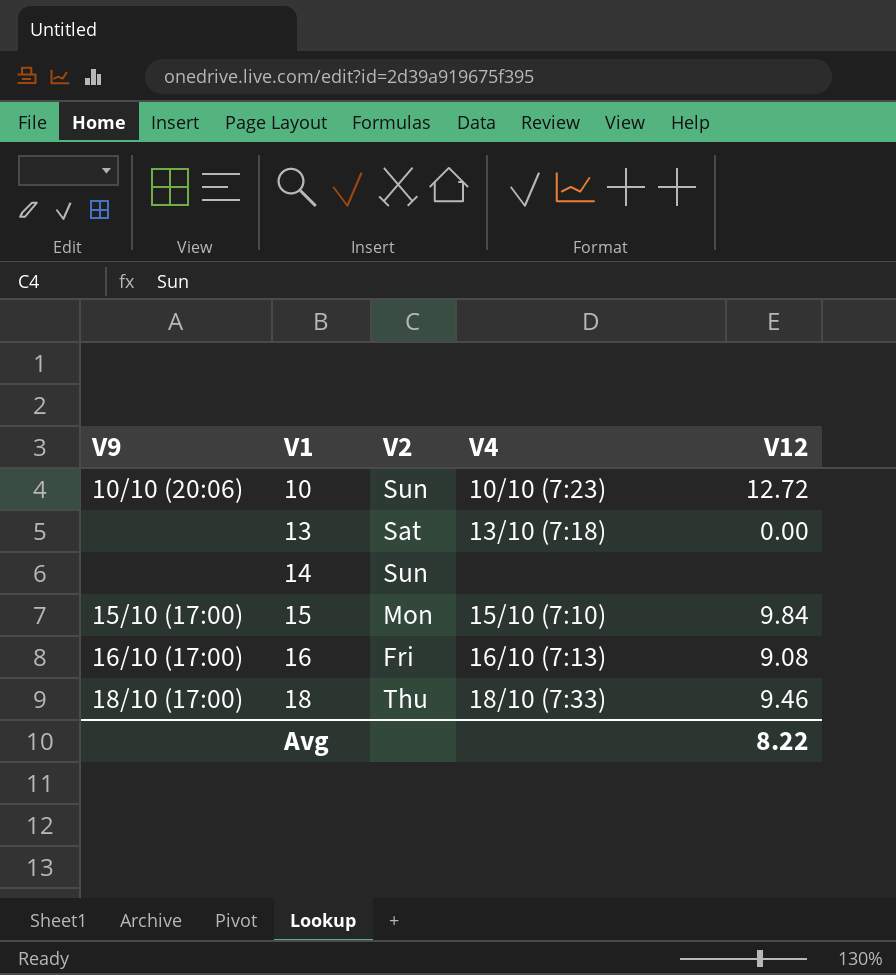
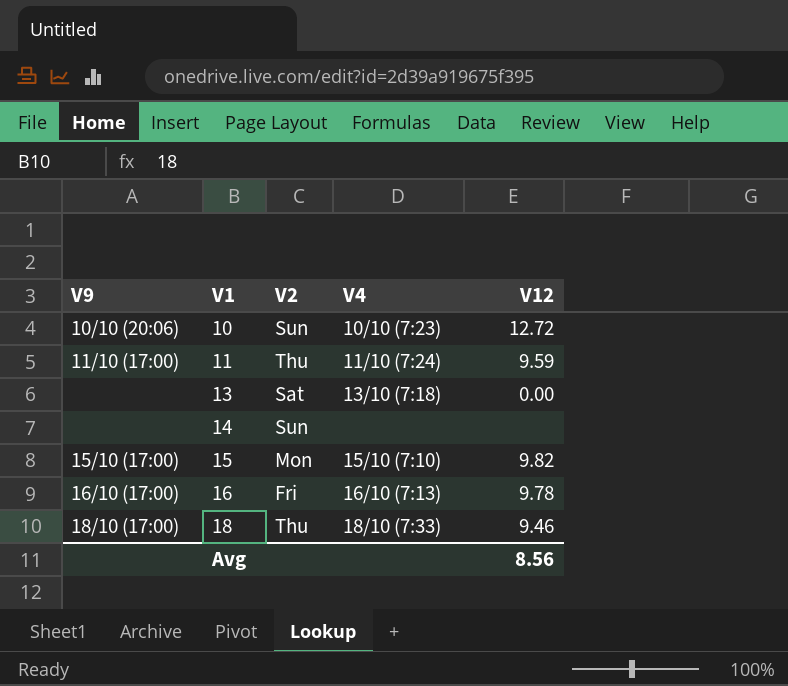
row 11: none -> 11/10 (17:00) | Thu | 11/10 (7:24) | 9.59
15 | V12: 9.84 -> 9.82
16 | V12: 9.08 -> 9.78
Avg | V12: 8.22 -> 8.56

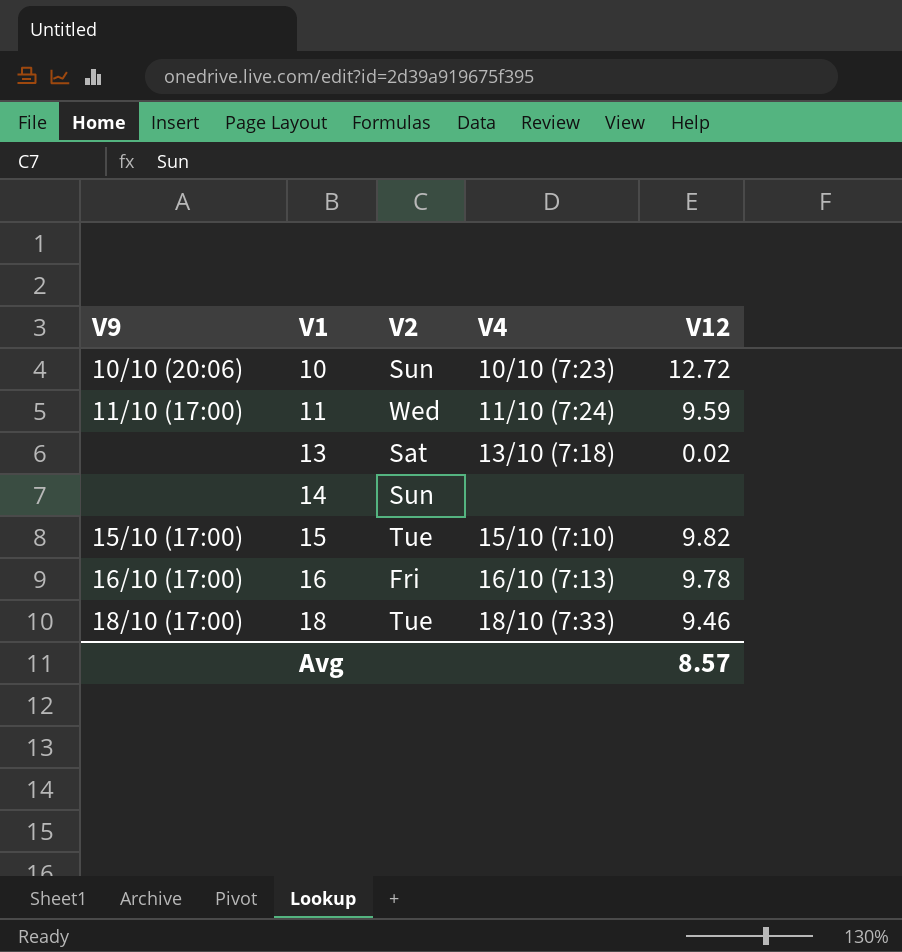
11 | V2: Thu -> Wed
13 | V12: 0.00 -> 0.02
15 | V2: Mon -> Tue
18 | V2: Thu -> Tue
Avg | V12: 8.56 -> 8.57

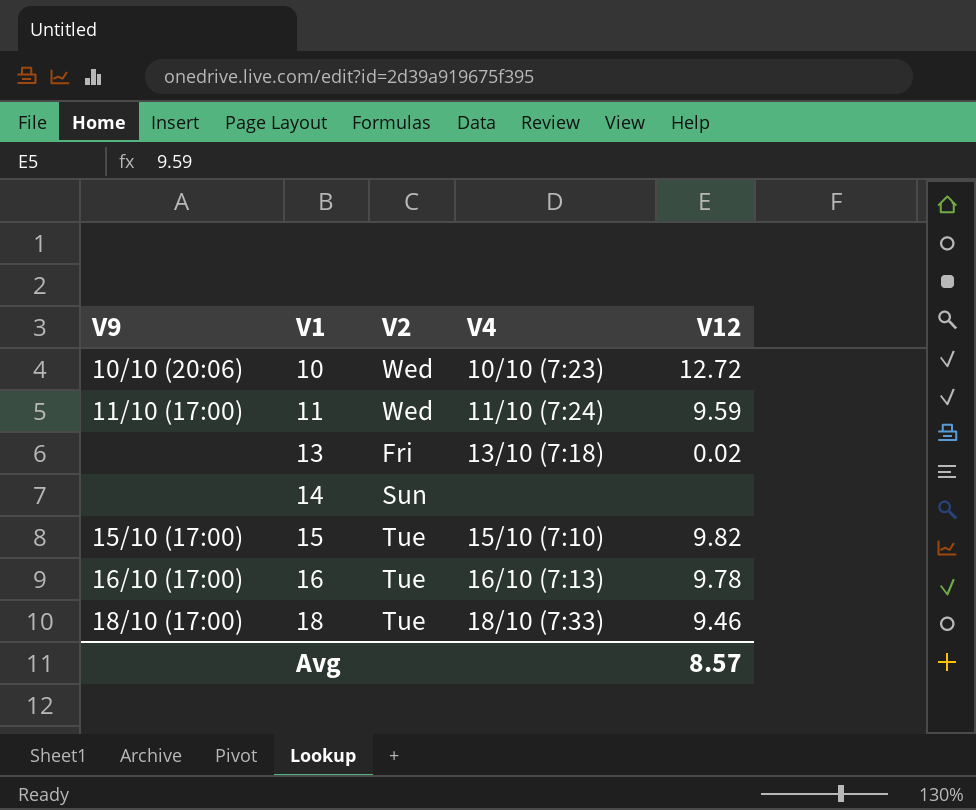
10 | V2: Sun -> Wed
13 | V2: Sat -> Fri
16 | V2: Fri -> Tue

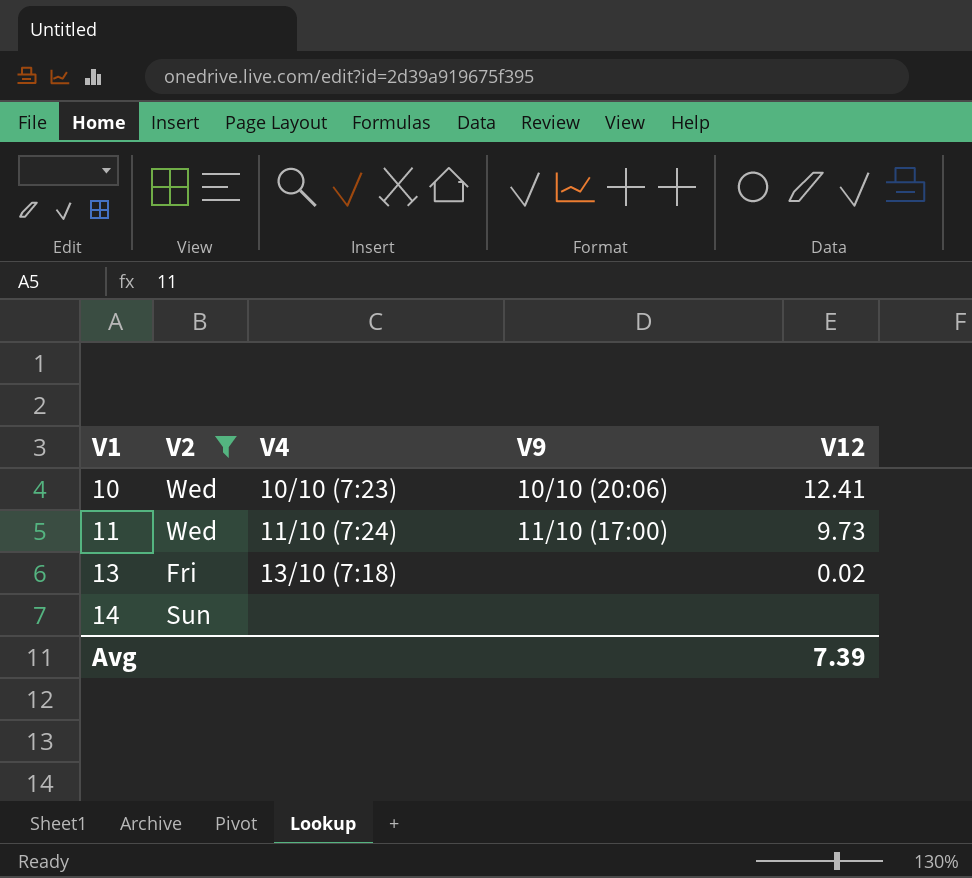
filter: none -> V2 != Tue
column V9 | position: 1 -> 4
10 | V12: 12.72 -> 12.41
11 | V12: 9.59 -> 9.73
Avg | V12: 8.57 -> 7.39

